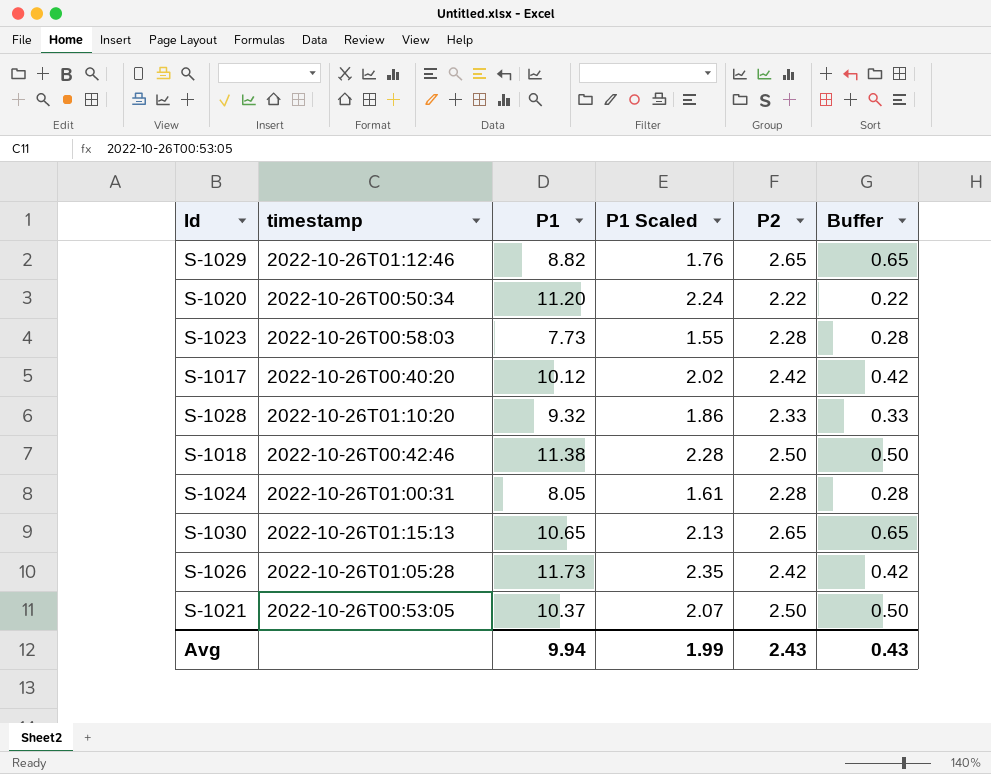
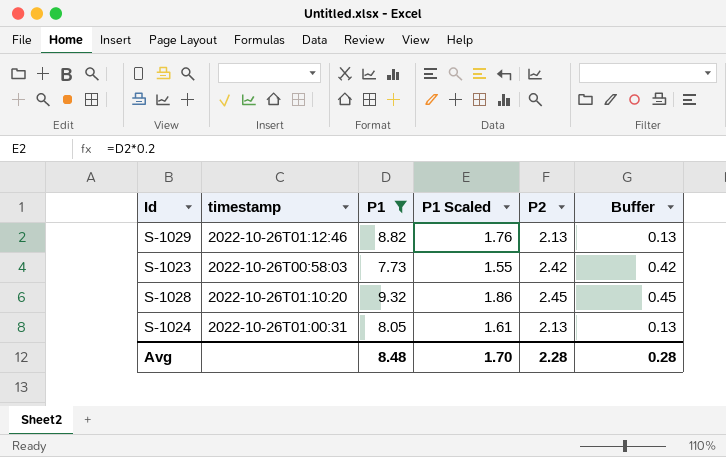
filter: none -> P1 <= 9.32
S-1029 | P2: 2.65 -> 2.13
S-1029 | Buffer: 0.65 -> 0.13
S-1023 | P2: 2.28 -> 2.42
S-1023 | Buffer: 0.28 -> 0.42
S-1028 | P2: 2.33 -> 2.45
S-1028 | Buffer: 0.33 -> 0.45
S-1024 | P2: 2.28 -> 2.13
S-1024 | Buffer: 0.28 -> 0.13
Avg | P1: 9.94 -> 8.48
Avg | P1 Scaled: 1.99 -> 1.70
Avg | P2: 2.43 -> 2.28
Avg | Buffer: 0.43 -> 0.28

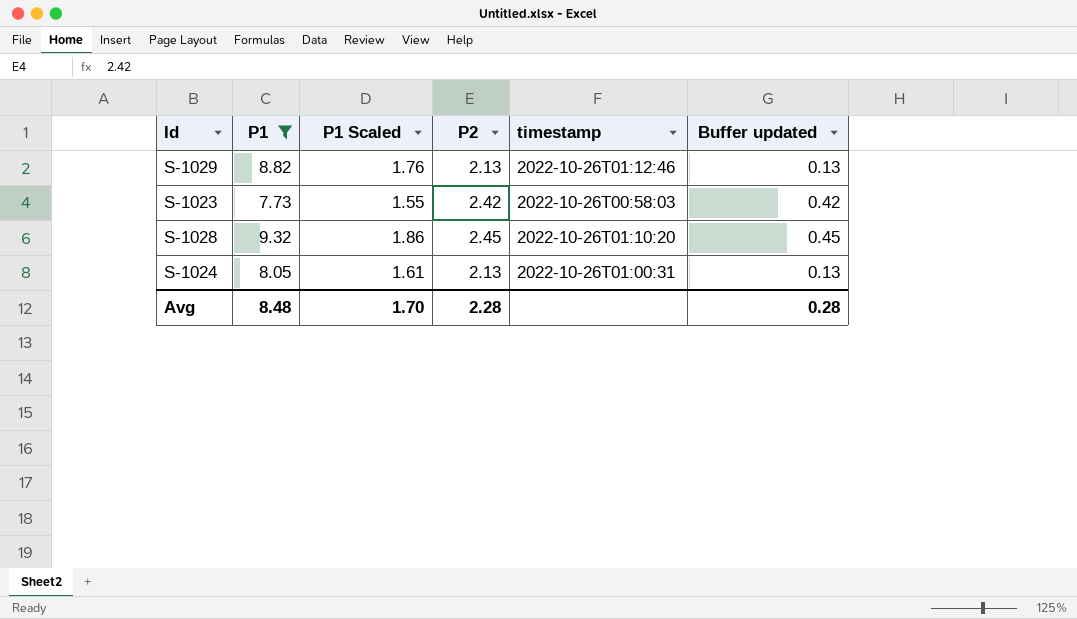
column timestamp | position: 2 -> 5
column name: Buffer -> Buffer updated

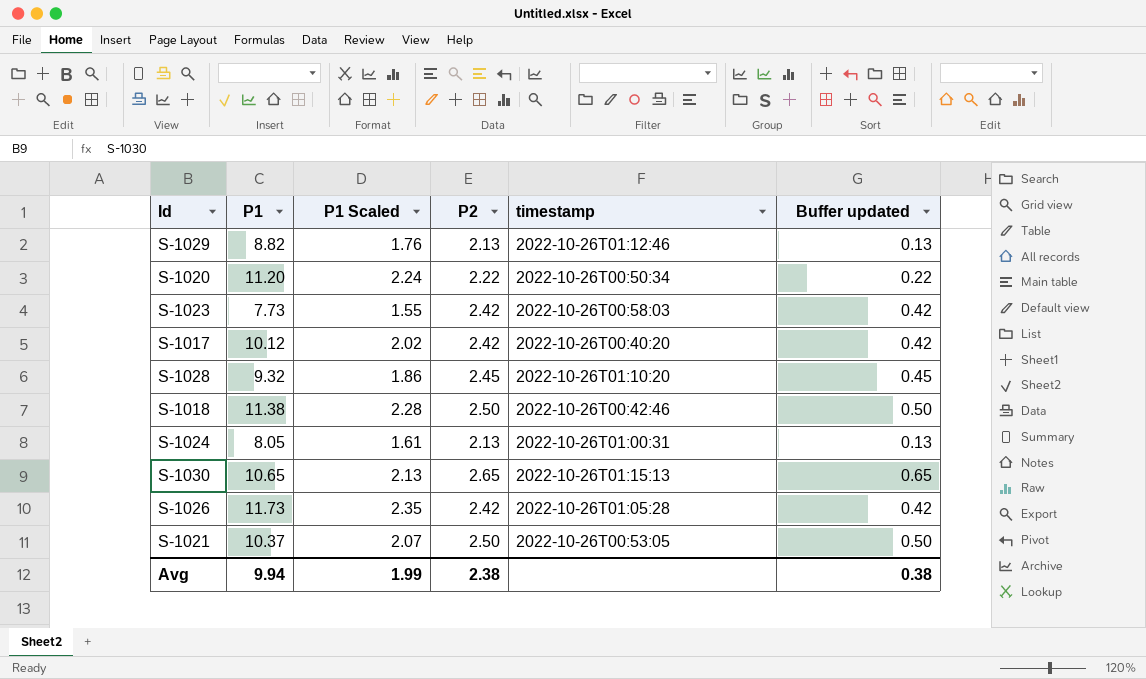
filter: P1 <= 9.32 -> none
Avg | P1: 8.48 -> 9.94
Avg | P1 Scaled: 1.70 -> 1.99
Avg | P2: 2.28 -> 2.38
Avg | Buffer updated: 0.28 -> 0.38

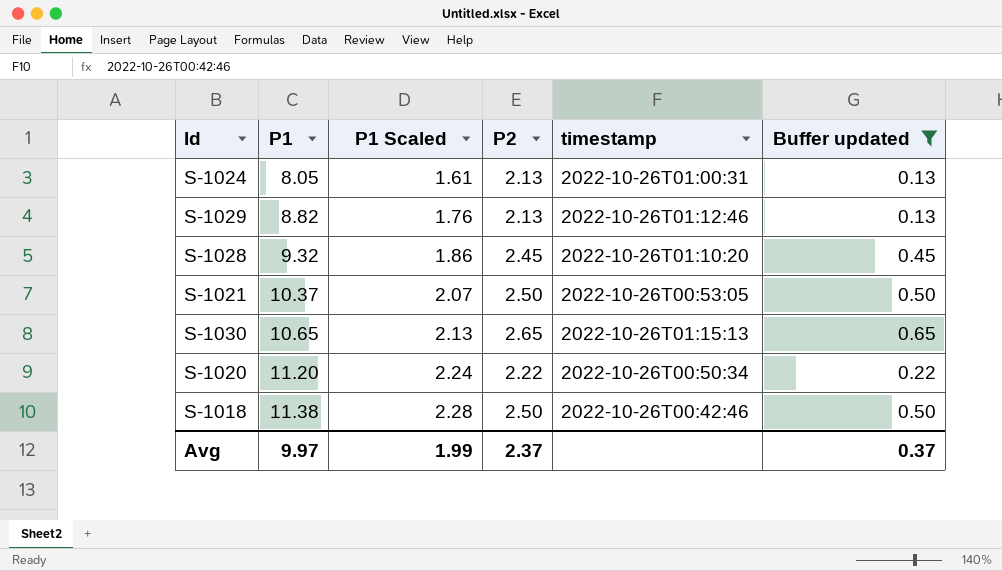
filter: none -> Buffer updated != 0.42
row order: none -> P1 ascending
Avg | P1: 9.94 -> 9.97
Avg | P2: 2.38 -> 2.37
Avg | Buffer updated: 0.38 -> 0.37

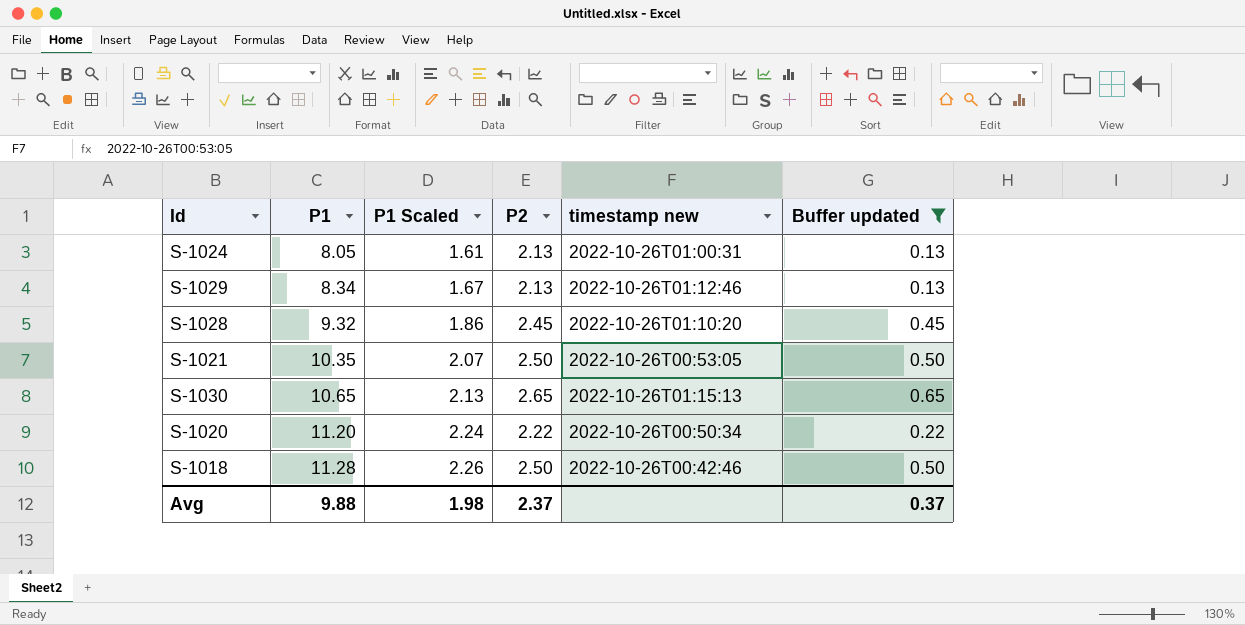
column name: timestamp -> timestamp new
S-1029 | P1: 8.82 -> 8.34
S-1029 | P1 Scaled: 1.76 -> 1.67
S-1021 | P1: 10.37 -> 10.35
S-1018 | P1: 11.38 -> 11.28
S-1018 | P1 Scaled: 2.28 -> 2.26
Avg | P1: 9.97 -> 9.88
Avg | P1 Scaled: 1.99 -> 1.98

